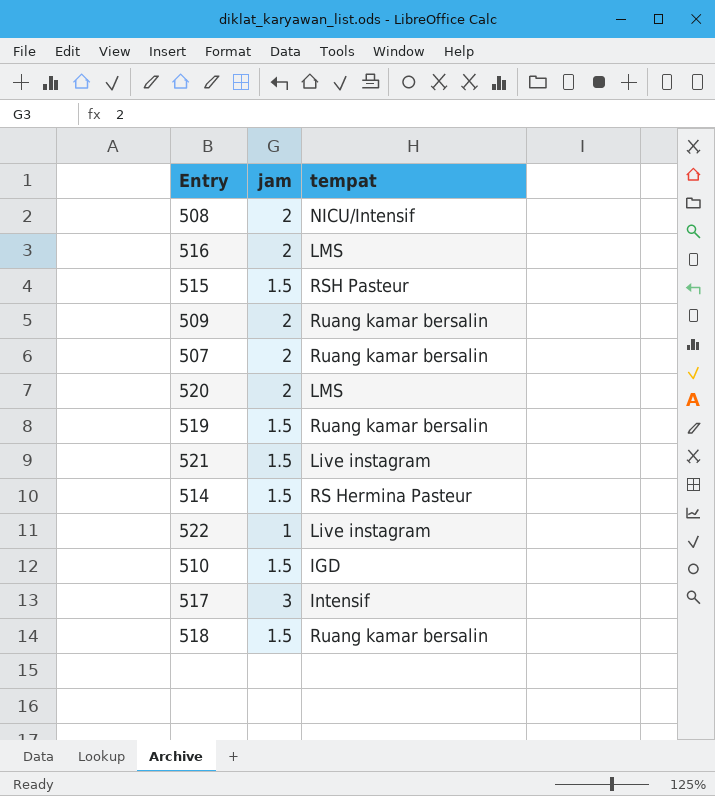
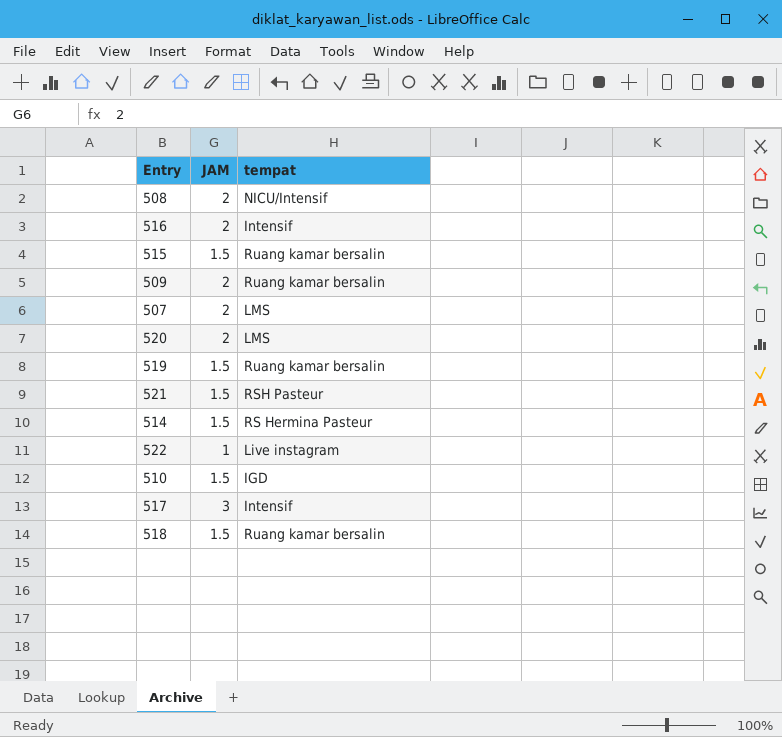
column name: jam -> JAM
516 | tempat: LMS -> Intensif
515 | tempat: RSH Pasteur -> Ruang kamar bersalin
507 | tempat: Ruang kamar bersalin -> LMS
521 | tempat: Live instagram -> RSH Pasteur

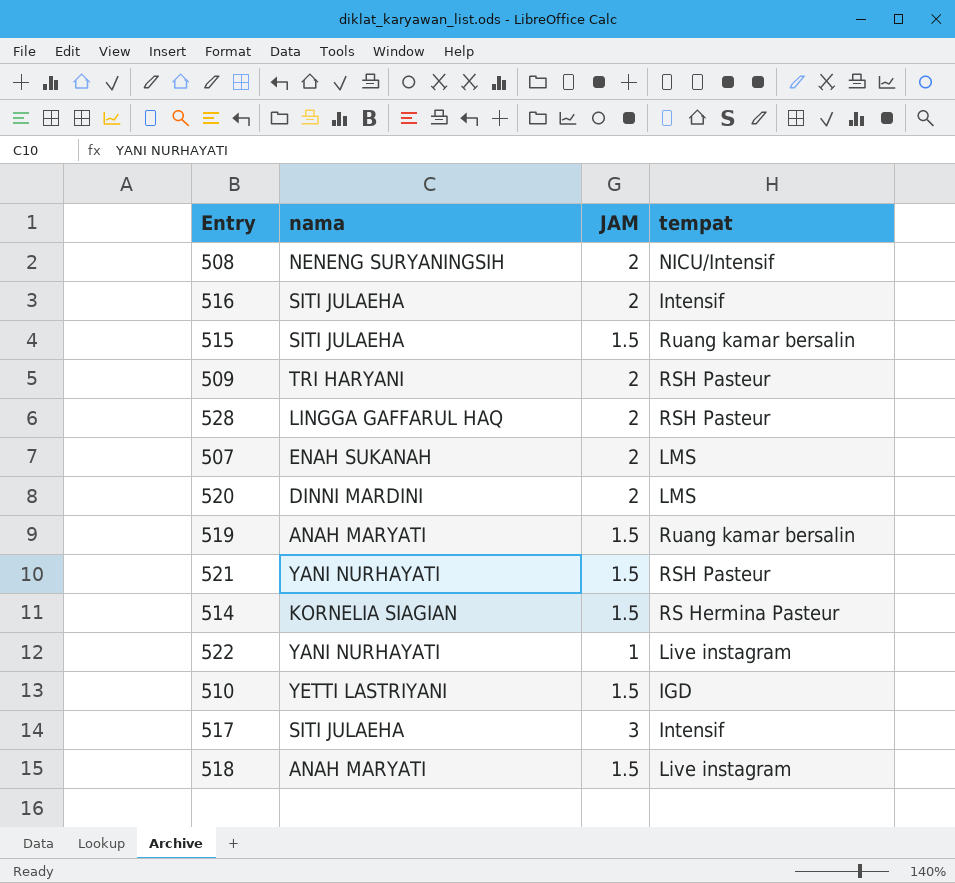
column nama | position: none -> 2
509 | tempat: Ruang kamar bersalin -> RSH Pasteur
row 528: none -> LINGGA GAFFARUL HAQ | 2 | RSH Pasteur
518 | tempat: Ruang kamar bersalin -> Live instagram

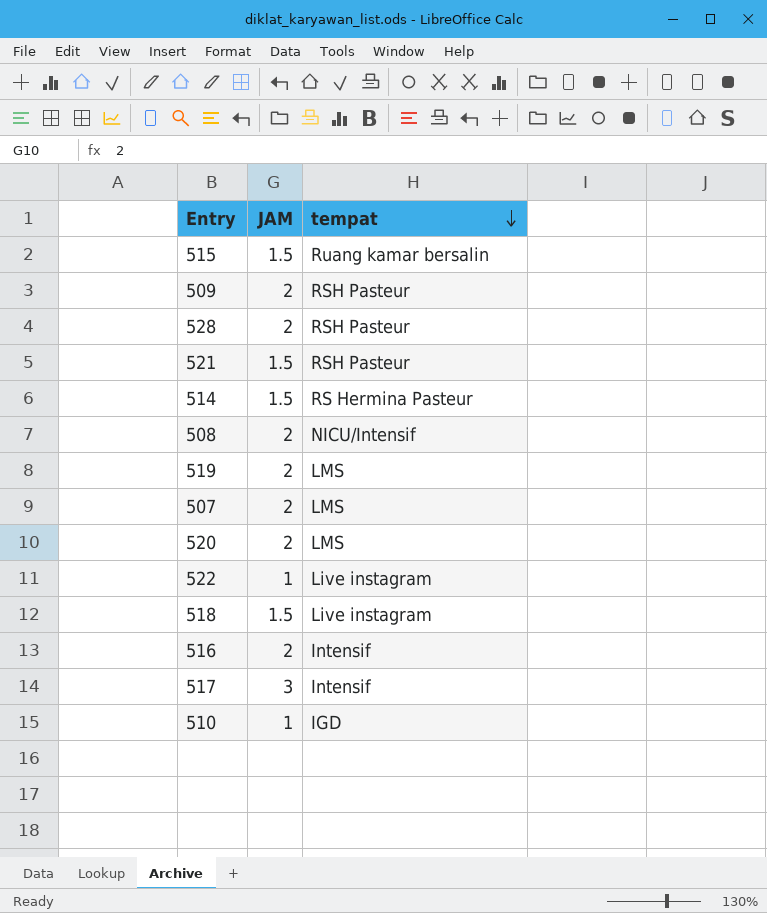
row order: none -> tempat descending
column nama | position: 2 -> none
519 | JAM: 1.5 -> 2
519 | tempat: Ruang kamar bersalin -> LMS
510 | JAM: 1.5 -> 1

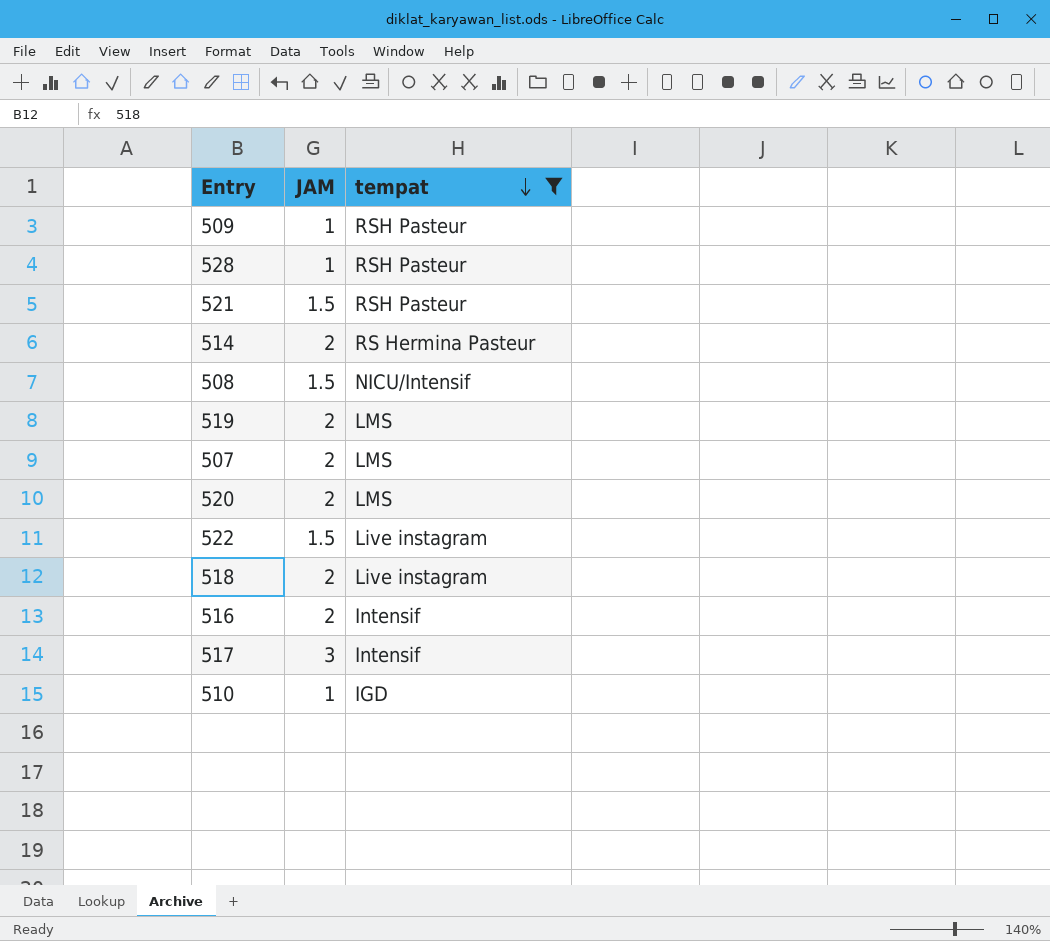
filter: none -> tempat != Ruang kamar bersalin
509 | JAM: 2 -> 1
528 | JAM: 2 -> 1
514 | JAM: 1.5 -> 2
508 | JAM: 2 -> 1.5
522 | JAM: 1 -> 1.5
518 | JAM: 1.5 -> 2

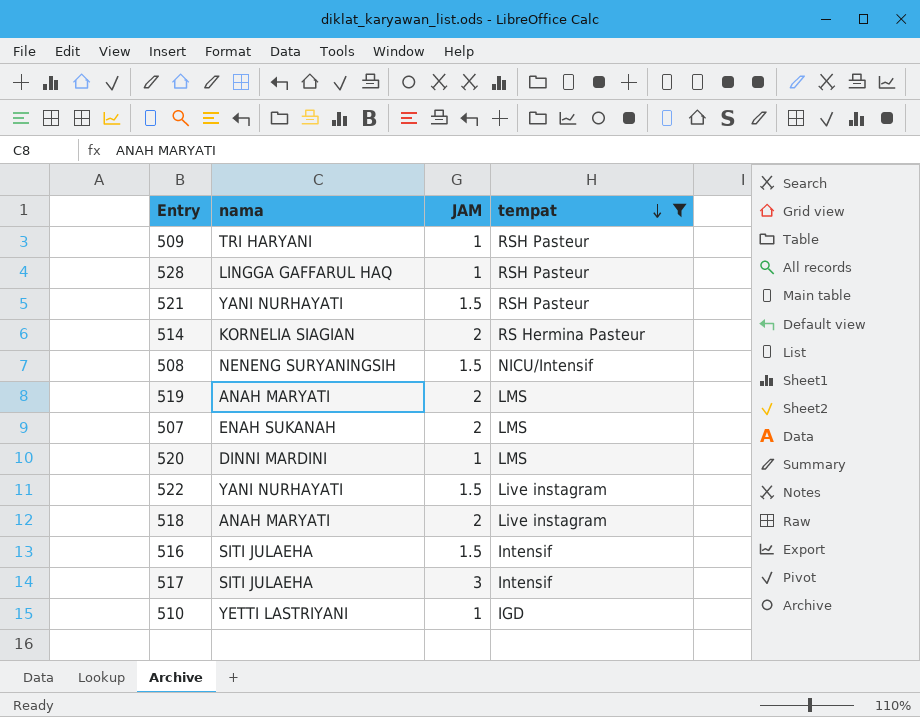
column nama | position: none -> 2
520 | JAM: 2 -> 1
516 | JAM: 2 -> 1.5

